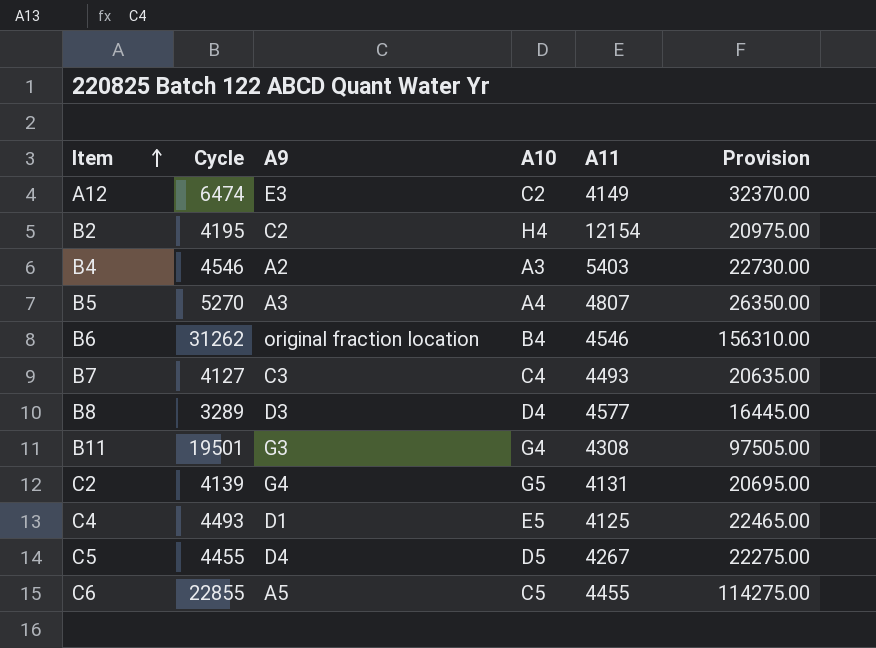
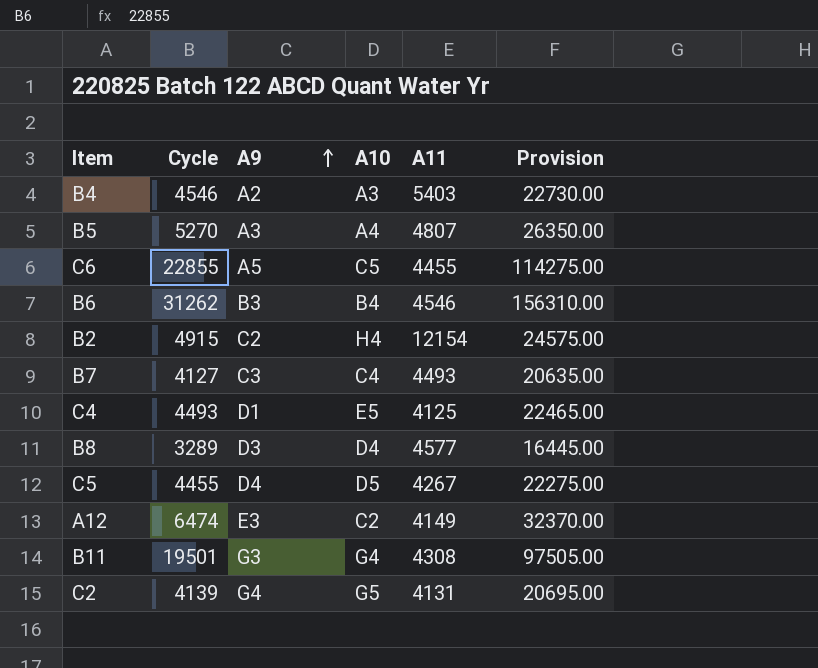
row order: Item ascending -> A9 ascending
B6 | A9: original fraction location -> B3
B2 | Cycle: 4195 -> 4915
B2 | Provision: 20975.00 -> 24575.00

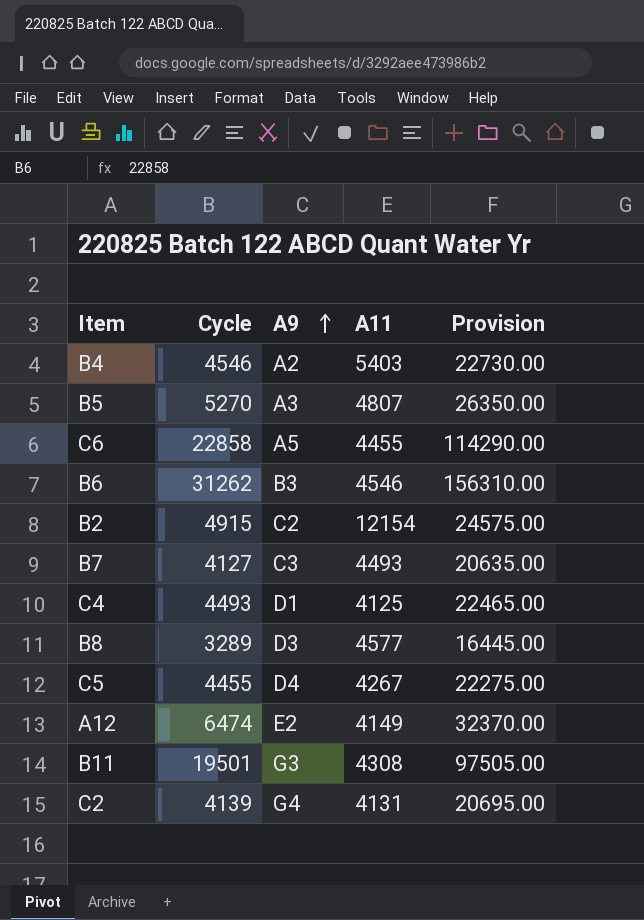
column A10 | position: 4 -> none
C6 | Cycle: 22855 -> 22858
C6 | Provision: 114275.00 -> 114290.00
A12 | A9: E3 -> E2

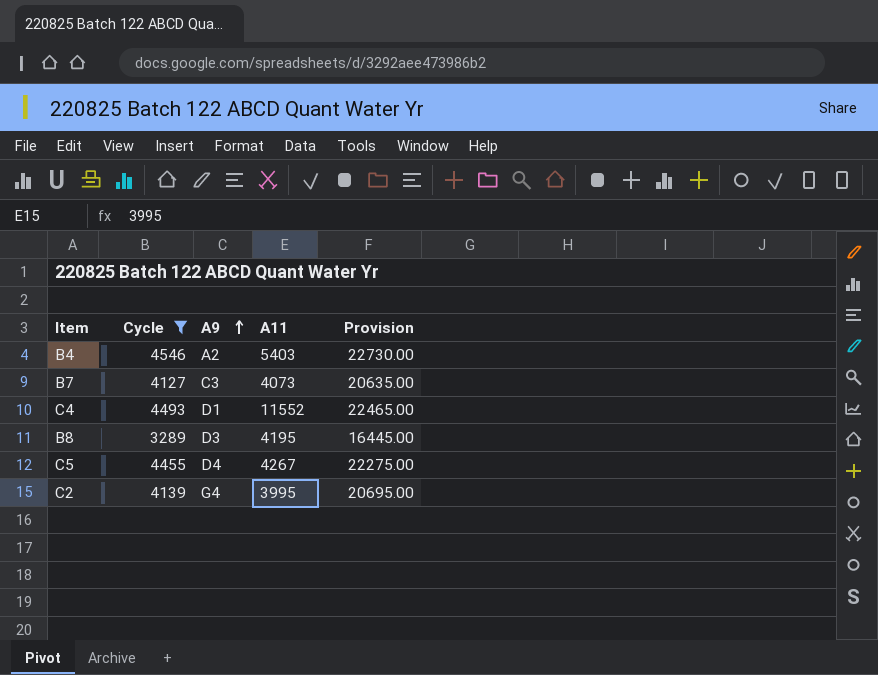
filter: none -> Cycle <= 4546
B7 | A11: 4493 -> 4073
C4 | A11: 4125 -> 11552
B8 | A11: 4577 -> 4195
C2 | A11: 4131 -> 3995

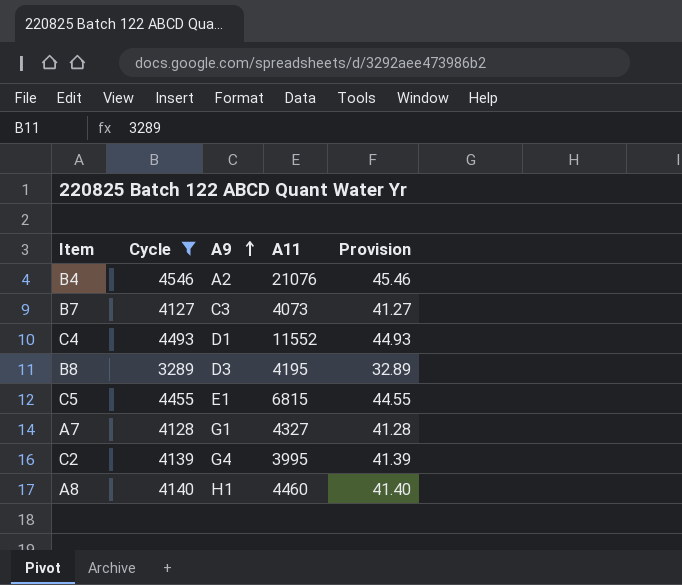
column Provision | formula: [Cycle] * 5 -> [Cycle] * 0.01
B4 | A11: 5403 -> 21076
C5 | A9: D4 -> E1
C5 | A11: 4267 -> 6815
row A7: none -> 4128 | G1 | 4327 | 41.28
row A8: none -> 4140 | H1 | 4460 | 41.40

